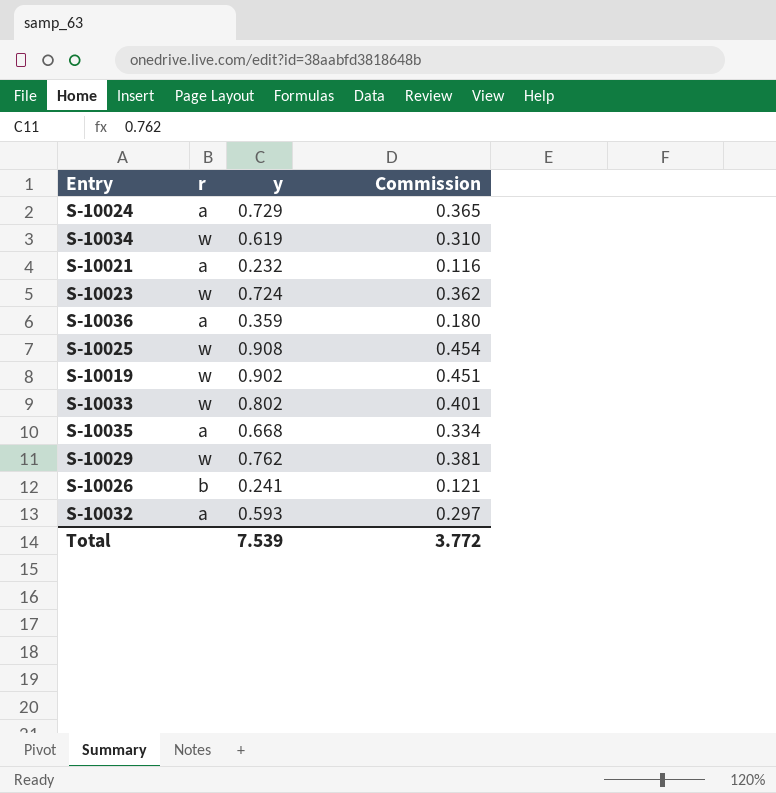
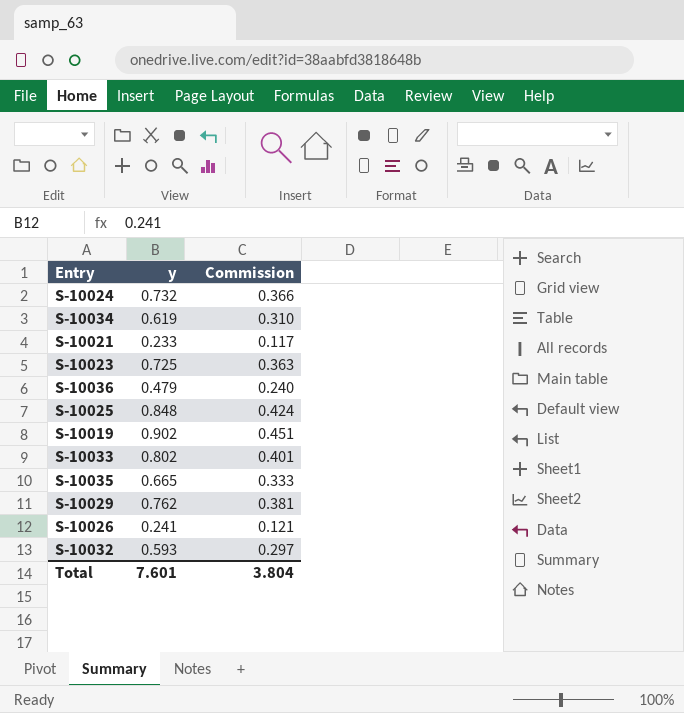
column r | position: 2 -> none
S-10024 | y: 0.729 -> 0.732
S-10024 | Commission: 0.365 -> 0.366
S-10021 | y: 0.232 -> 0.233
S-10021 | Commission: 0.116 -> 0.117
S-10023 | y: 0.724 -> 0.725
S-10023 | Commission: 0.362 -> 0.363
S-10036 | y: 0.359 -> 0.479
S-10036 | Commission: 0.180 -> 0.240
S-10025 | y: 0.908 -> 0.848
S-10025 | Commission: 0.454 -> 0.424
S-10035 | y: 0.668 -> 0.665
S-10035 | Commission: 0.334 -> 0.333
Total | y: 7.539 -> 7.601
Total | Commission: 3.772 -> 3.804

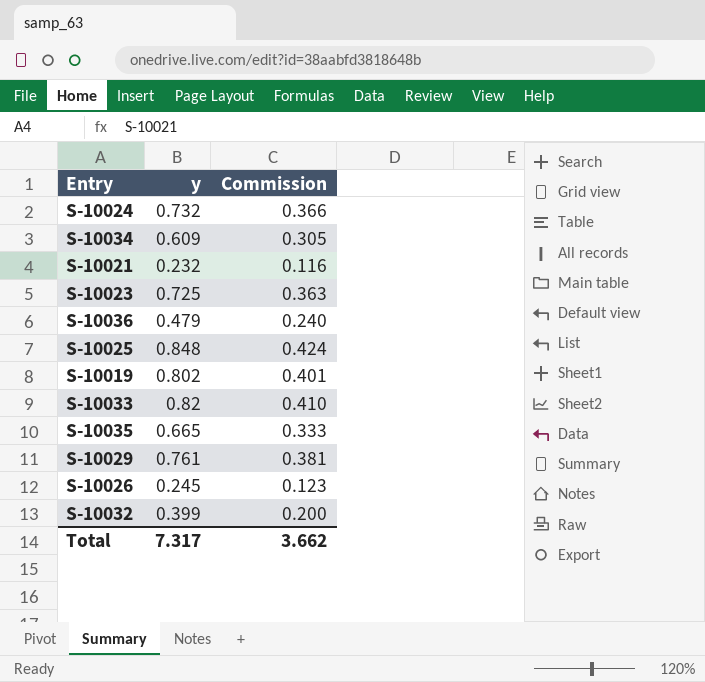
S-10034 | y: 0.619 -> 0.609
S-10034 | Commission: 0.310 -> 0.305
S-10021 | y: 0.233 -> 0.232
S-10021 | Commission: 0.117 -> 0.116
S-10019 | y: 0.902 -> 0.802
S-10019 | Commission: 0.451 -> 0.401
S-10033 | y: 0.802 -> 0.82
S-10033 | Commission: 0.401 -> 0.410
S-10029 | y: 0.762 -> 0.761
S-10026 | y: 0.241 -> 0.245
S-10026 | Commission: 0.121 -> 0.123
S-10032 | y: 0.593 -> 0.399
S-10032 | Commission: 0.297 -> 0.200
Total | y: 7.601 -> 7.317
Total | Commission: 3.804 -> 3.662

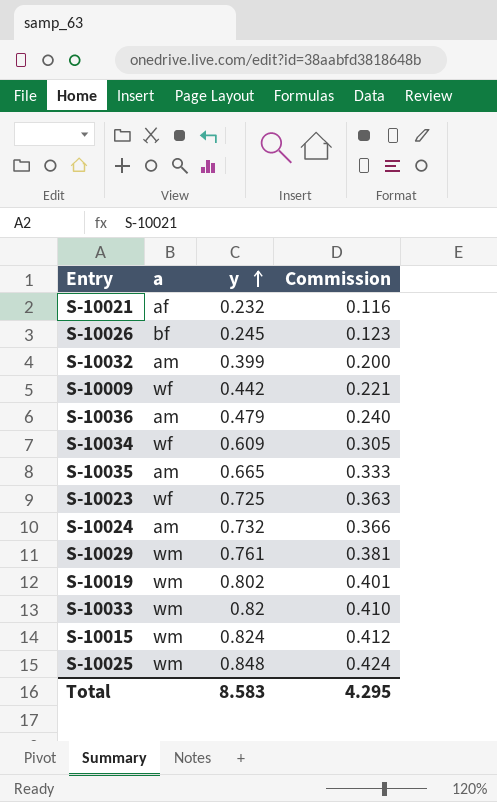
row order: none -> y ascending
column a | position: none -> 2
row S-10009: none -> wf | 0.442 | 0.221
row S-10015: none -> wm | 0.824 | 0.412
Total | y: 7.317 -> 8.583
Total | Commission: 3.662 -> 4.295

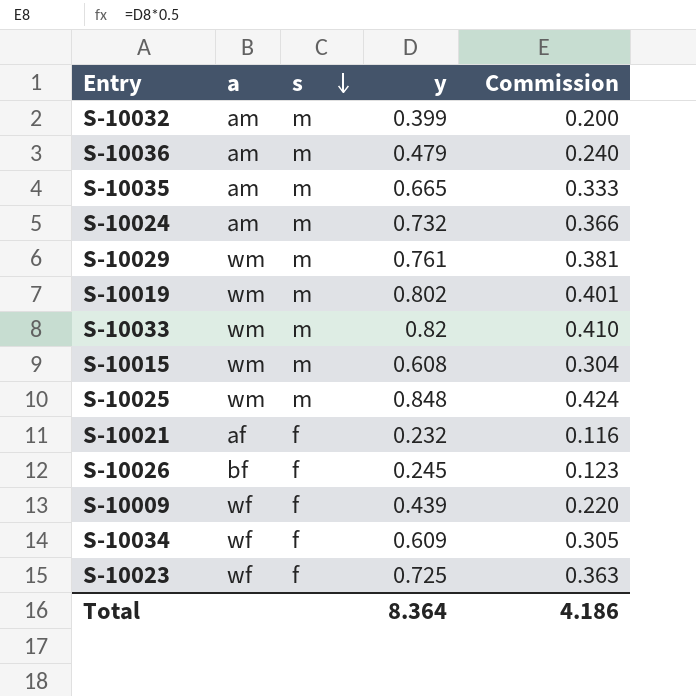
row order: y ascending -> s descending
column s | position: none -> 3
S-10015 | y: 0.824 -> 0.608
S-10015 | Commission: 0.412 -> 0.304
S-10009 | y: 0.442 -> 0.439
S-10009 | Commission: 0.221 -> 0.220
Total | y: 8.583 -> 8.364
Total | Commission: 4.295 -> 4.186

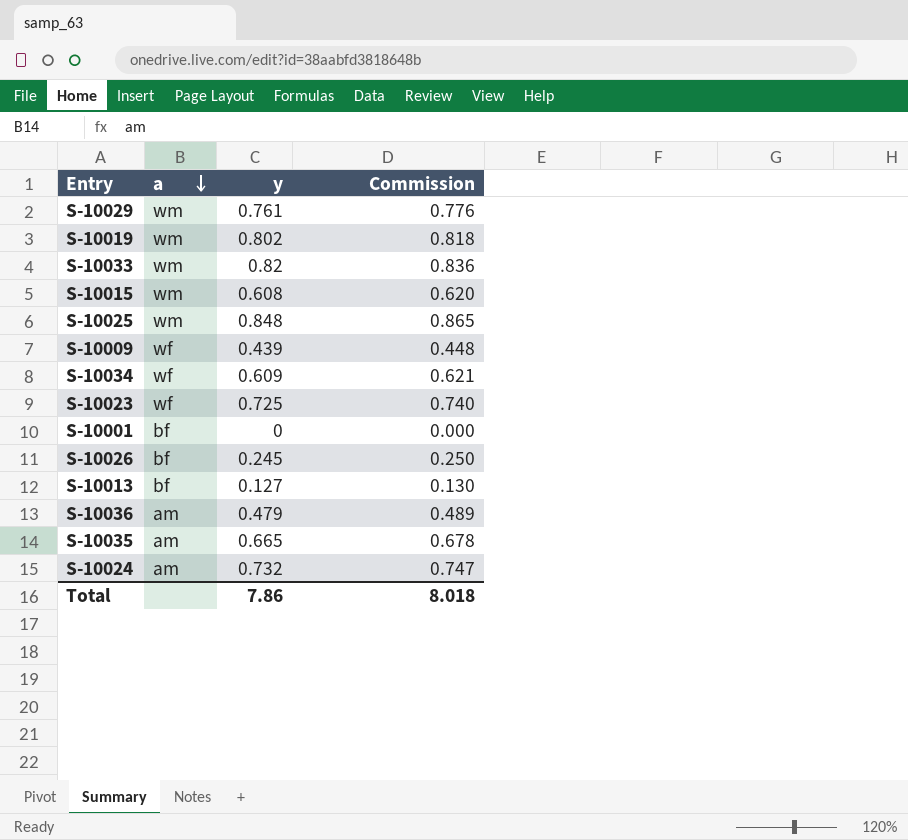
row order: s descending -> a descending
column s | position: 3 -> none
column Commission | formula: [y] * 0.5 -> [y] * 1.02
row S-10032: am | m | 0.399 | 0.200 -> none
row S-10021: af | f | 0.232 | 0.116 -> none
row S-10001: none -> bf | 0 | 0.000
row S-10013: none -> bf | 0.127 | 0.130
Total | y: 8.364 -> 7.86
Total | Commission: 4.186 -> 8.018

